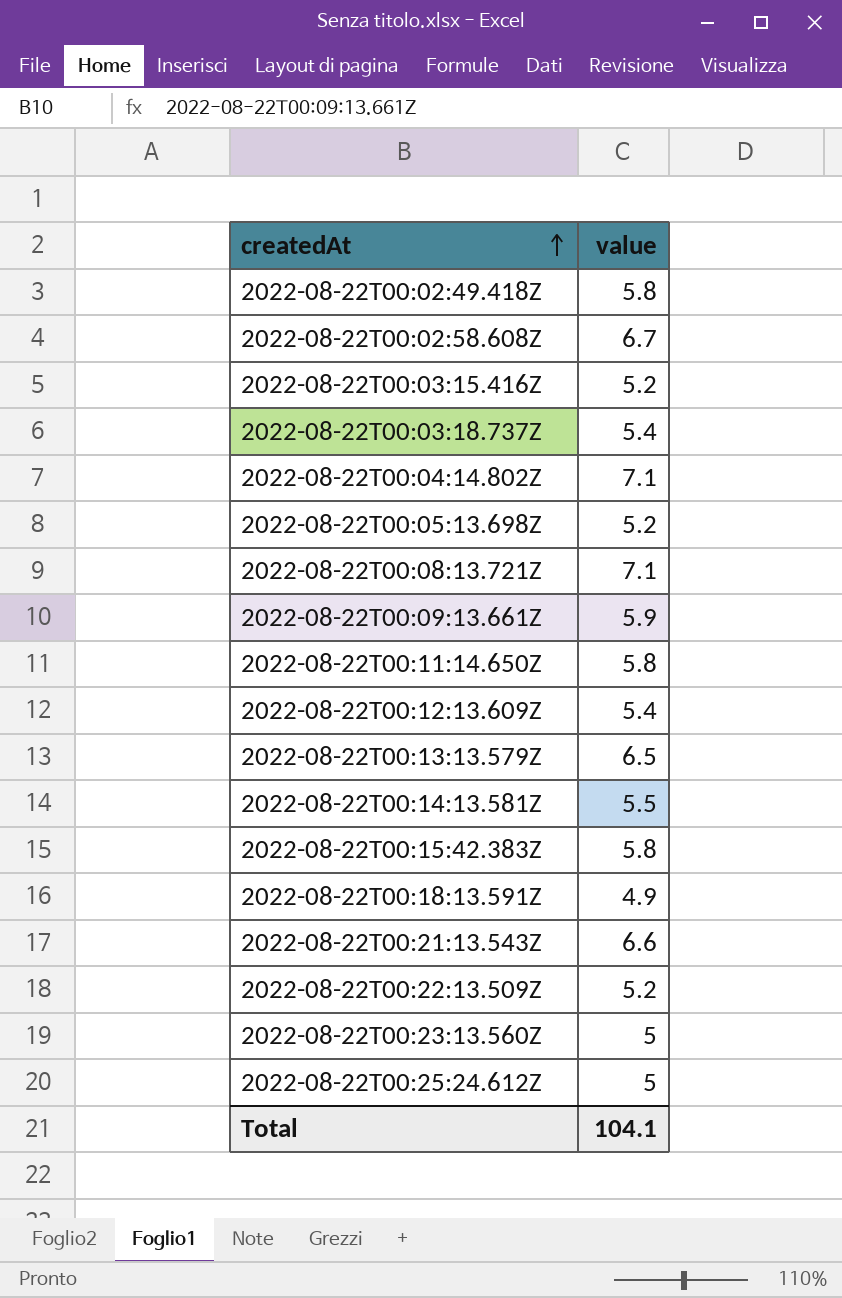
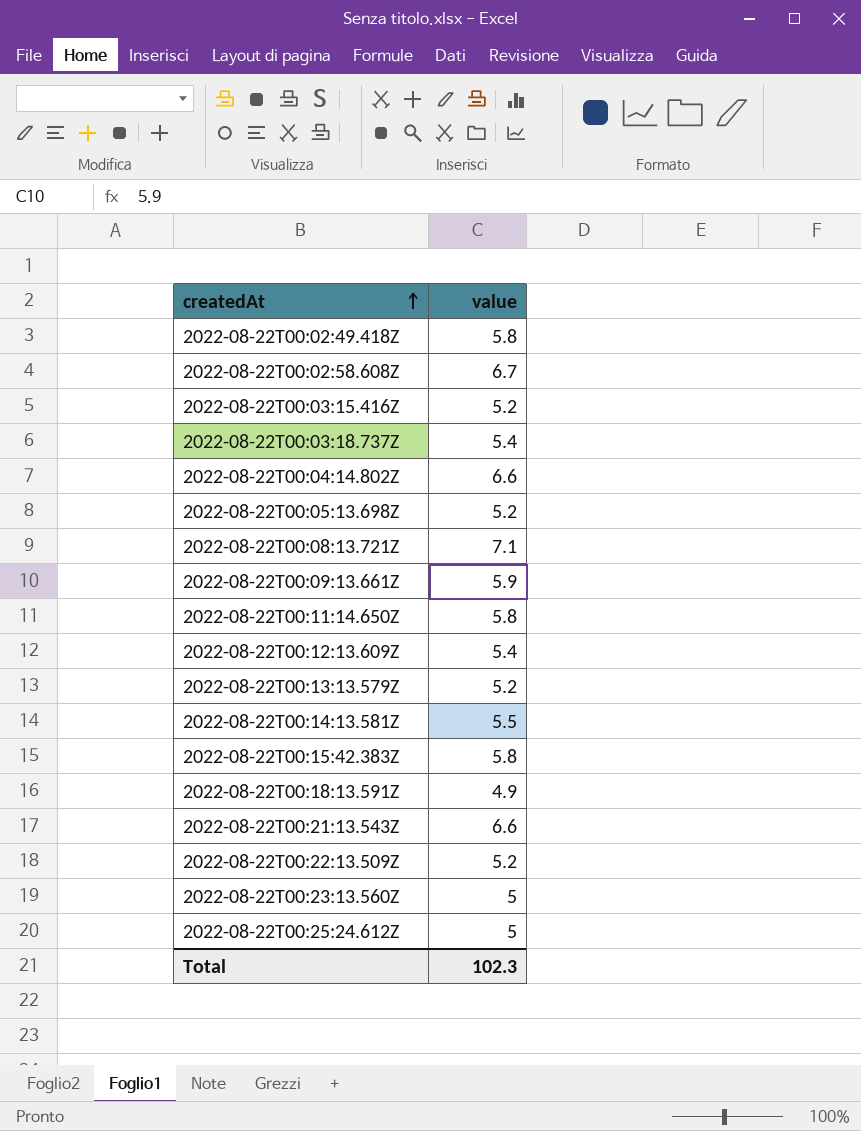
2022-08-22T00:04:14.802Z | value: 7.1 -> 6.6
2022-08-22T00:13:13.579Z | value: 6.5 -> 5.2
Total | value: 104.1 -> 102.3

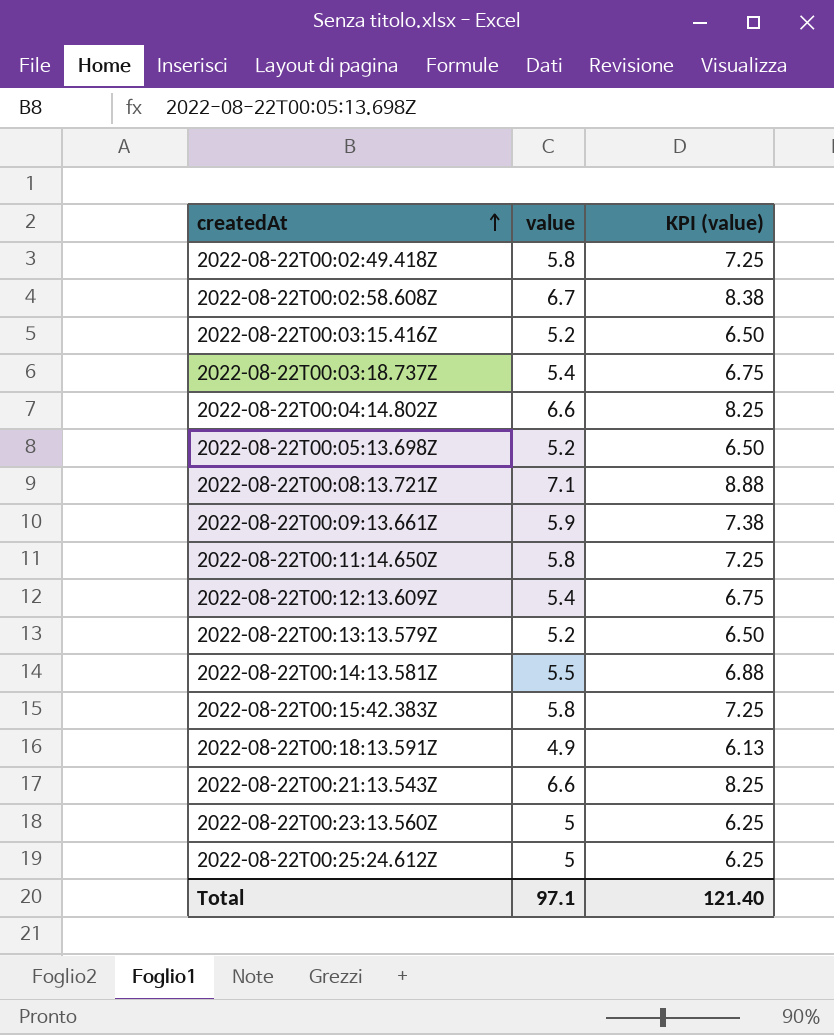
column KPI (value) | formula: none -> [value] * 1.25
row 2022-08-22T00:22:13.509Z: 5.2 -> none
Total | value: 102.3 -> 97.1

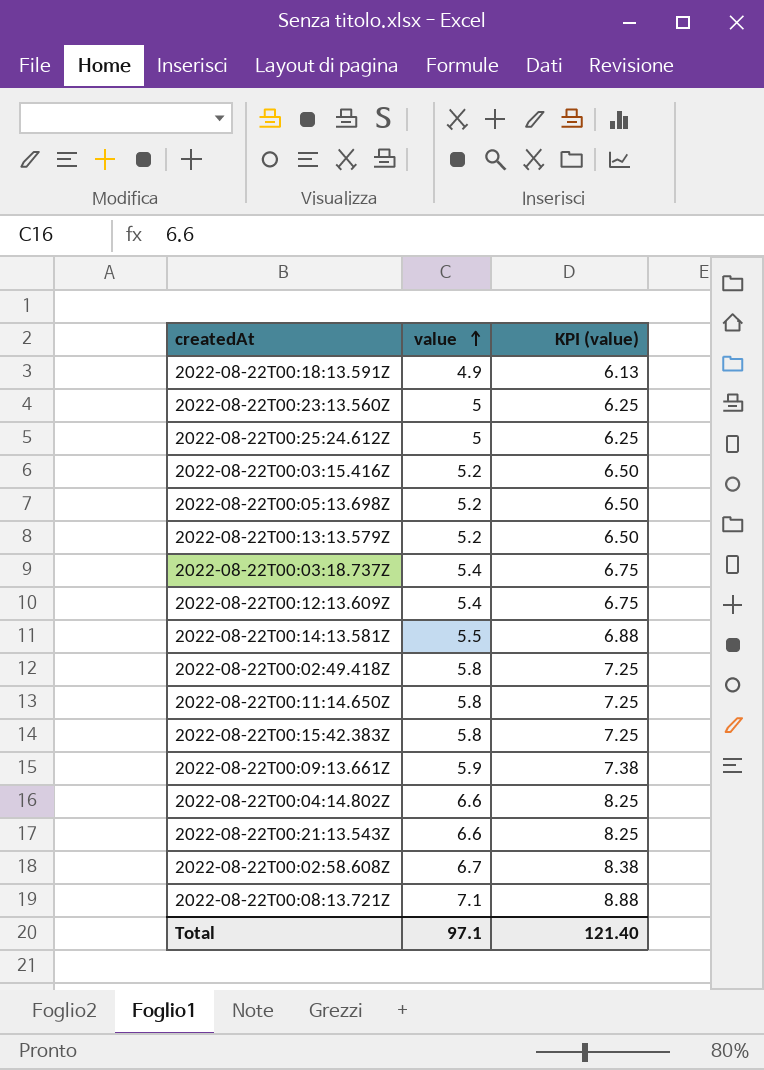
row order: createdAt ascending -> value ascending

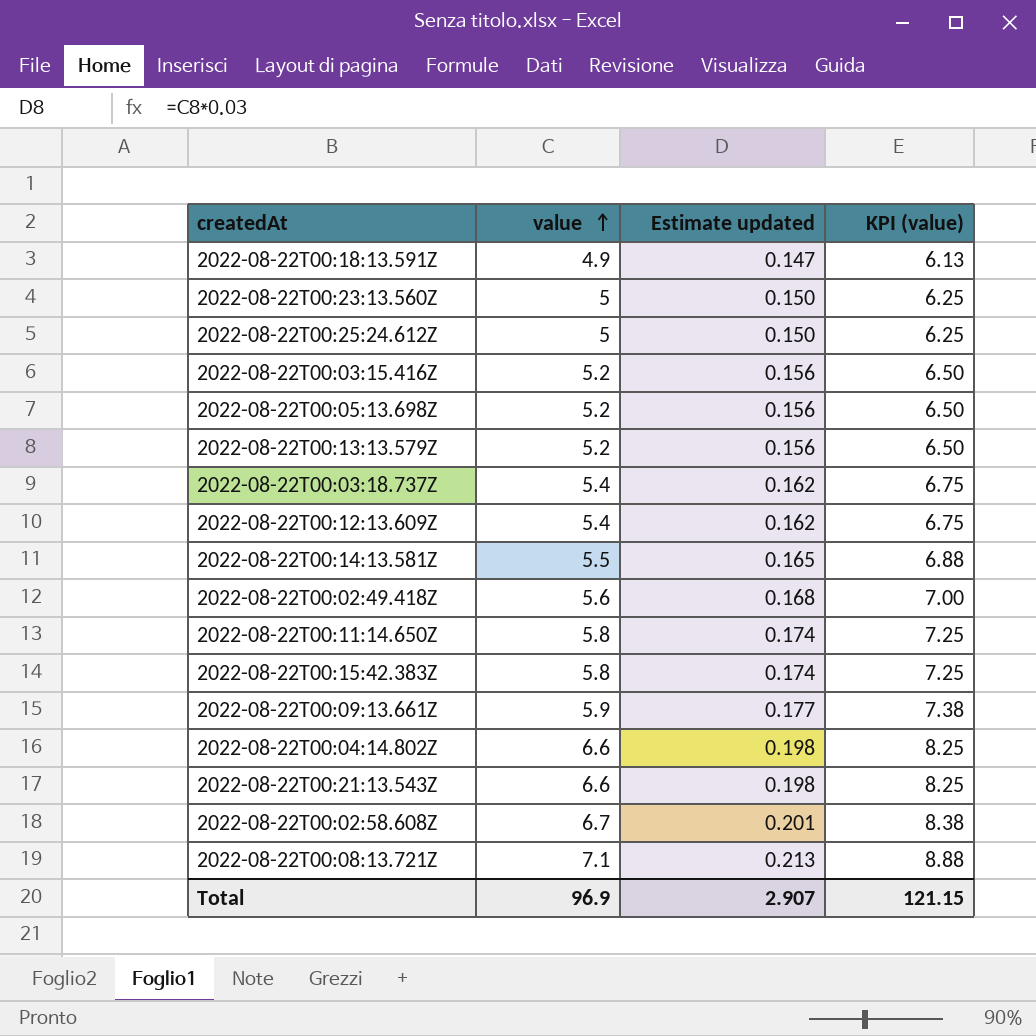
column Estimate updated | formula: none -> [value] * 0.03
2022-08-22T00:02:49.418Z | value: 5.8 -> 5.6
2022-08-22T00:02:49.418Z | KPI (value): 7.25 -> 7.00
Total | value: 97.1 -> 96.9
Total | KPI (value): 121.40 -> 121.15

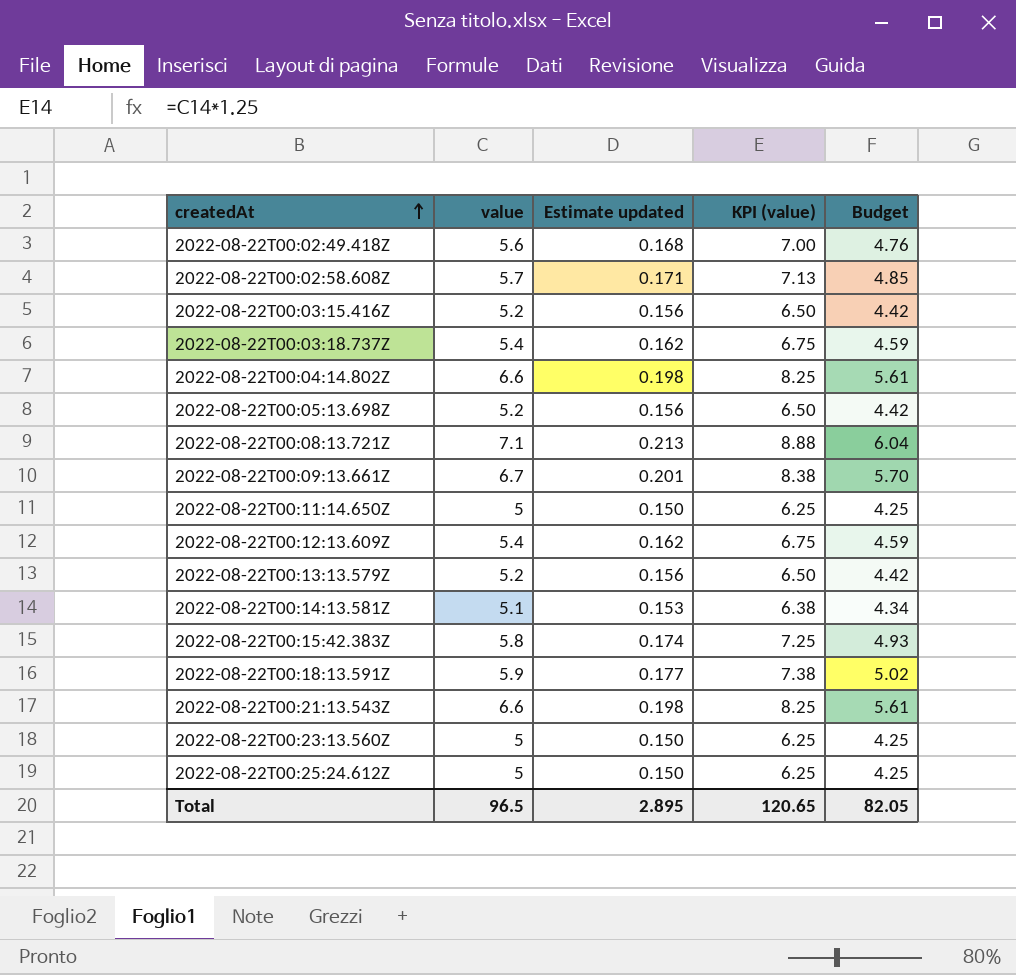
row order: value ascending -> createdAt ascending
column Budget | formula: none -> [value] * 0.85
2022-08-22T00:02:58.608Z | value: 6.7 -> 5.7
2022-08-22T00:02:58.608Z | Estimate updated: 0.201 -> 0.171
2022-08-22T00:02:58.608Z | KPI (value): 8.38 -> 7.13
2022-08-22T00:09:13.661Z | value: 5.9 -> 6.7
2022-08-22T00:09:13.661Z | Estimate updated: 0.177 -> 0.201
2022-08-22T00:09:13.661Z | KPI (value): 7.38 -> 8.38
2022-08-22T00:11:14.650Z | value: 5.8 -> 5
2022-08-22T00:11:14.650Z | Estimate updated: 0.174 -> 0.150
2022-08-22T00:11:14.650Z | KPI (value): 7.25 -> 6.25
2022-08-22T00:14:13.581Z | value: 5.5 -> 5.1
2022-08-22T00:14:13.581Z | Estimate updated: 0.165 -> 0.153
2022-08-22T00:14:13.581Z | KPI (value): 6.88 -> 6.38
2022-08-22T00:18:13.591Z | value: 4.9 -> 5.9
2022-08-22T00:18:13.591Z | Estimate updated: 0.147 -> 0.177
2022-08-22T00:18:13.591Z | KPI (value): 6.13 -> 7.38
Total | value: 96.9 -> 96.5
Total | Estimate updated: 2.907 -> 2.895
Total | KPI (value): 121.15 -> 120.65

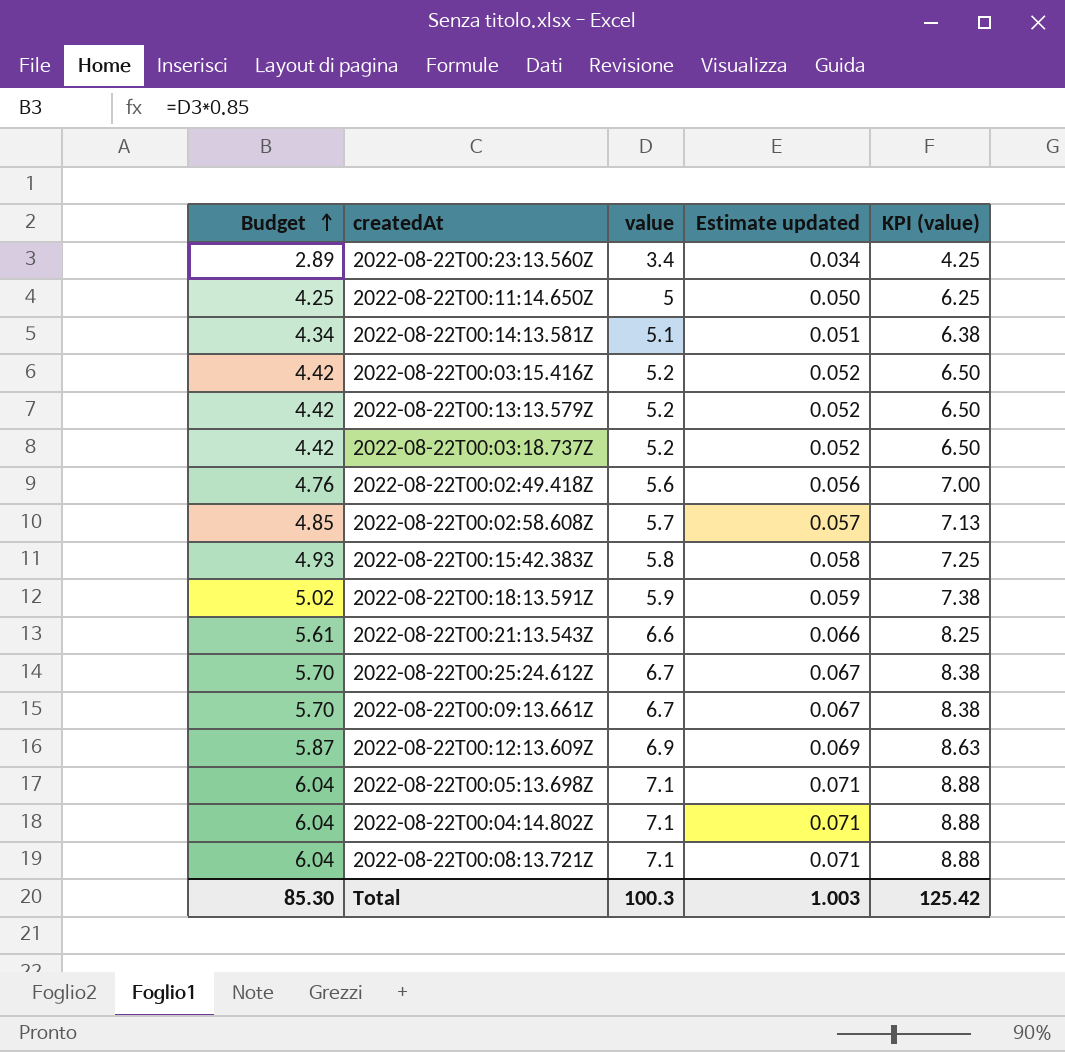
row order: createdAt ascending -> Budget ascending
column Budget | position: 5 -> 1
column Estimate updated | formula: [value] * 0.03 -> [value] * 0.01
2022-08-22T00:23:13.560Z | Budget: 4.25 -> 2.89
2022-08-22T00:23:13.560Z | value: 5 -> 3.4
2022-08-22T00:23:13.560Z | KPI (value): 6.25 -> 4.25
2022-08-22T00:03:18.737Z | Budget: 4.59 -> 4.42
2022-08-22T00:03:18.737Z | value: 5.4 -> 5.2
2022-08-22T00:03:18.737Z | KPI (value): 6.75 -> 6.50
2022-08-22T00:25:24.612Z | Budget: 4.25 -> 5.70
2022-08-22T00:25:24.612Z | value: 5 -> 6.7
2022-08-22T00:25:24.612Z | KPI (value): 6.25 -> 8.38
2022-08-22T00:12:13.609Z | Budget: 4.59 -> 5.87
2022-08-22T00:12:13.609Z | value: 5.4 -> 6.9
2022-08-22T00:12:13.609Z | KPI (value): 6.75 -> 8.63
2022-08-22T00:05:13.698Z | Budget: 4.42 -> 6.04
2022-08-22T00:05:13.698Z | value: 5.2 -> 7.1
2022-08-22T00:05:13.698Z | KPI (value): 6.50 -> 8.88
2022-08-22T00:04:14.802Z | Budget: 5.61 -> 6.04
2022-08-22T00:04:14.802Z | value: 6.6 -> 7.1
2022-08-22T00:04:14.802Z | KPI (value): 8.25 -> 8.88
Total | Budget: 82.05 -> 85.30
Total | value: 96.5 -> 100.3
Total | Estimate updated: 2.895 -> 1.003
Total | KPI (value): 120.65 -> 125.42

